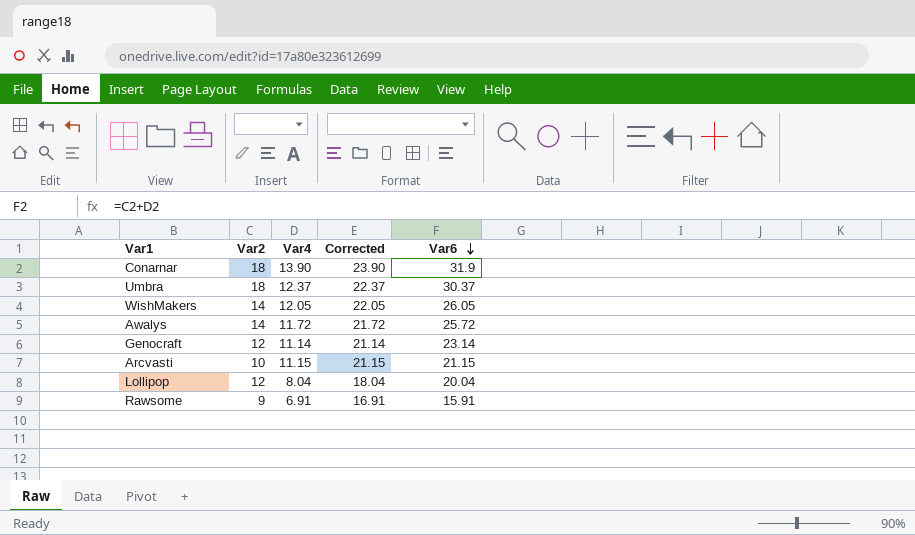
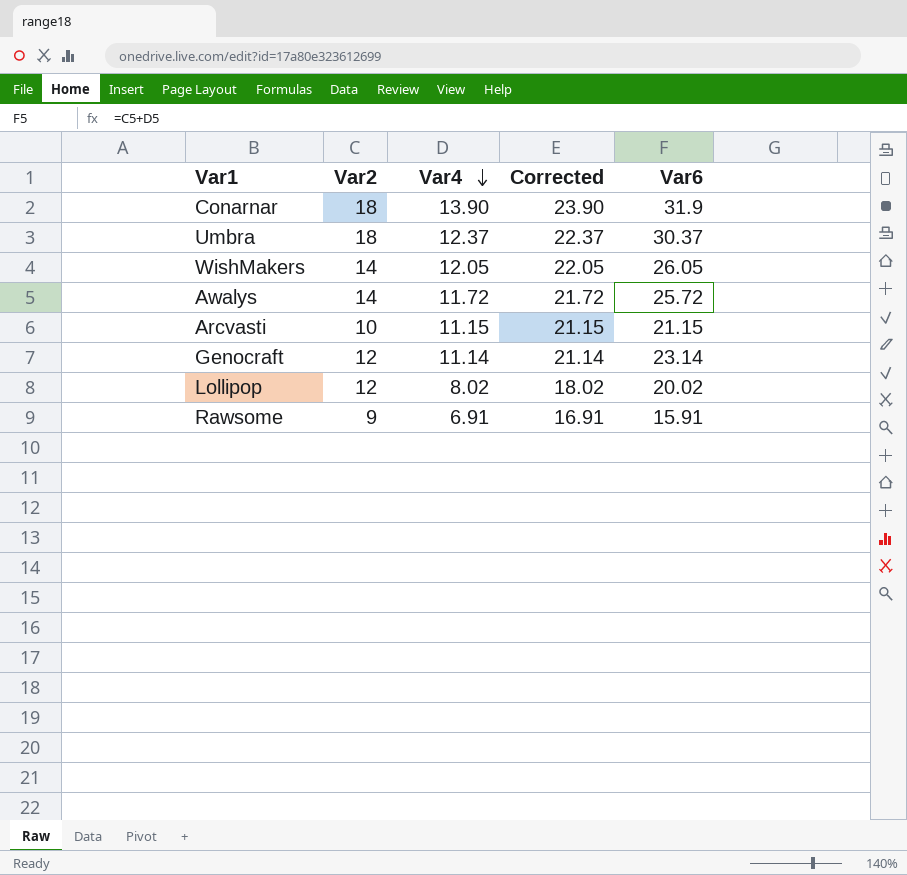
row order: Var6 descending -> Var4 descending
Lollipop | Var4: 8.04 -> 8.02
Lollipop | Corrected: 18.04 -> 18.02
Lollipop | Var6: 20.04 -> 20.02

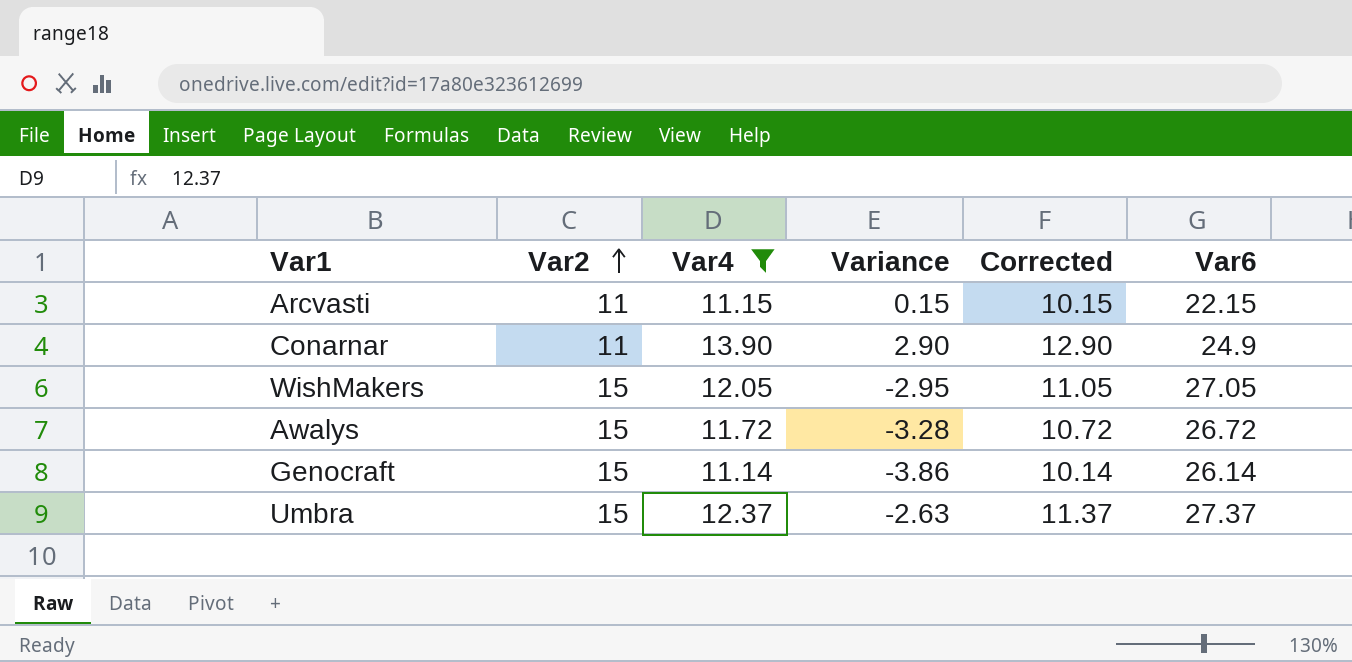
filter: none -> Var4 >= 11.14
row order: Var4 descending -> Var2 ascending
column Variance | formula: none -> [Var4] - [Var2]
column Corrected | formula: [Var4] + 10 -> [Var4] - 1
Arcvasti | Var2: 10 -> 11
Arcvasti | Var6: 21.15 -> 22.15
Conarnar | Var2: 18 -> 11
Conarnar | Var6: 31.9 -> 24.9
WishMakers | Var2: 14 -> 15
WishMakers | Var6: 26.05 -> 27.05
Awalys | Var2: 14 -> 15
Awalys | Var6: 25.72 -> 26.72
Genocraft | Var2: 12 -> 15
Genocraft | Var6: 23.14 -> 26.14
Umbra | Var2: 18 -> 15
Umbra | Var6: 30.37 -> 27.37

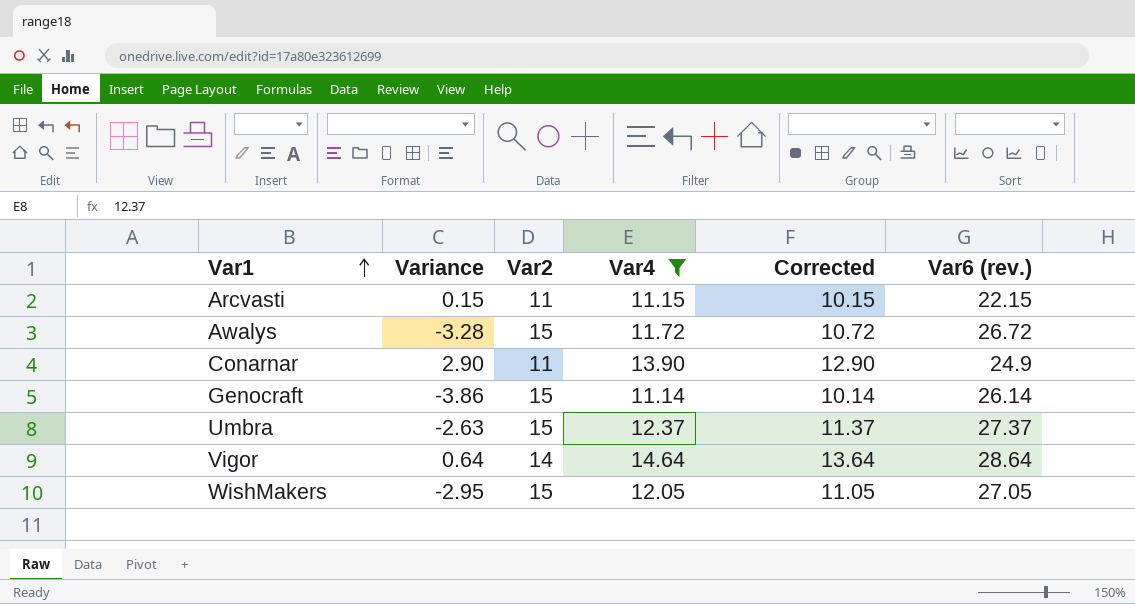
row order: Var2 ascending -> Var1 ascending
column Variance | position: 4 -> 2
column name: Var6 -> Var6 (rev.)
row Vigor: none -> 0.64 | 14 | 14.64 | 13.64 | 28.64

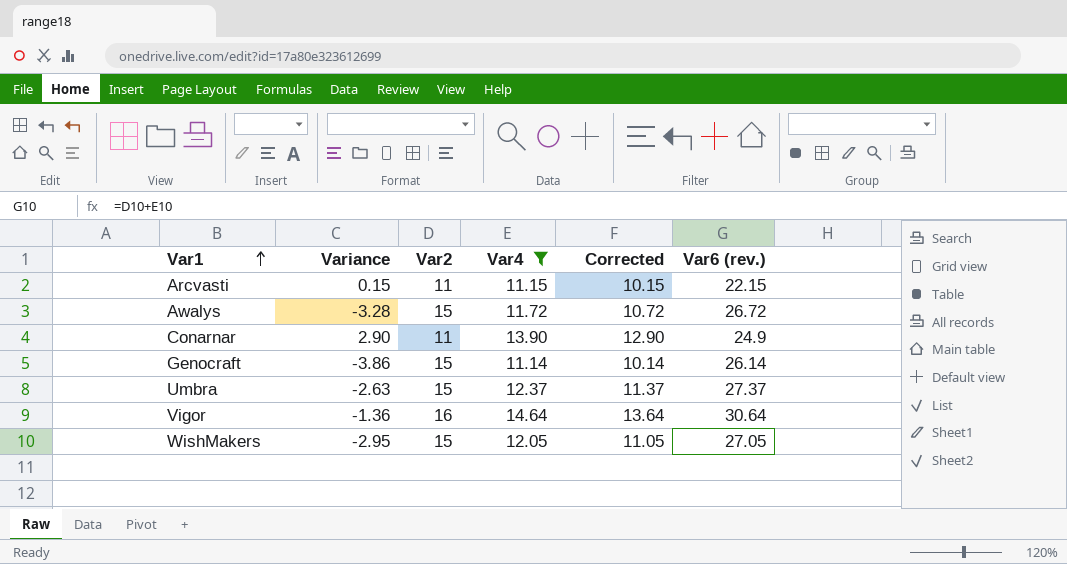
Vigor | Variance: 0.64 -> -1.36
Vigor | Var2: 14 -> 16
Vigor | Var6 (rev.): 28.64 -> 30.64

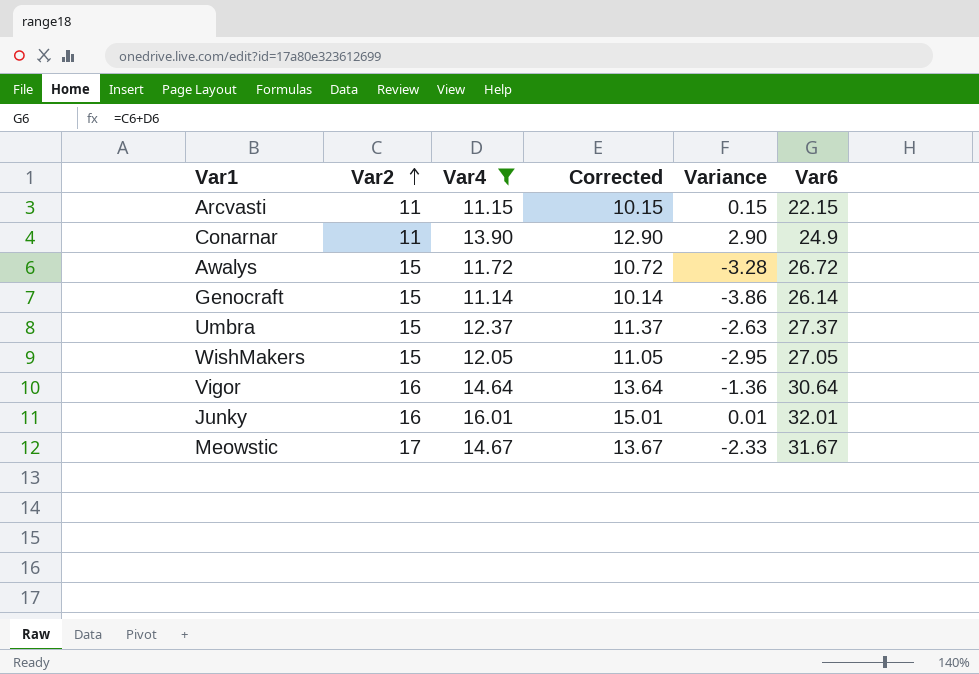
row order: Var1 ascending -> Var2 ascending
column Variance | position: 2 -> 5
column name: Var6 (rev.) -> Var6
row Junky: none -> 16 | 16.01 | 15.01 | 0.01 | 32.01
row Meowstic: none -> 17 | 14.67 | 13.67 | -2.33 | 31.67

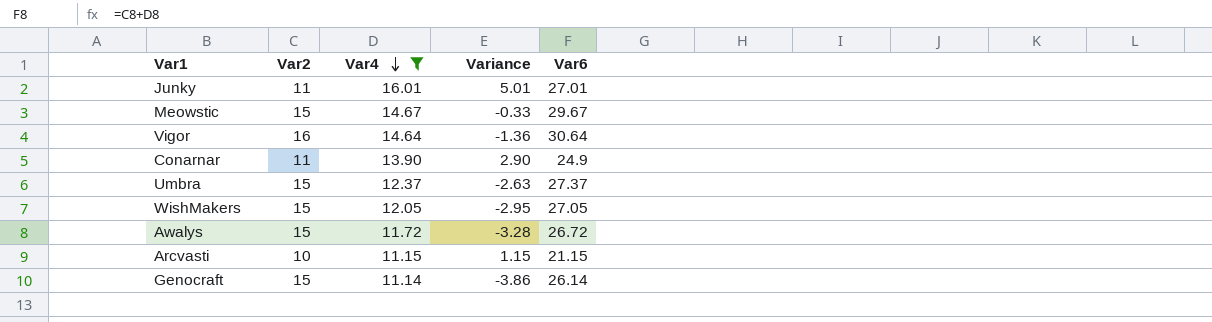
row order: Var2 ascending -> Var4 descending
column Corrected | formula: [Var4] - 1 -> none
Junky | Var2: 16 -> 11
Junky | Variance: 0.01 -> 5.01
Junky | Var6: 32.01 -> 27.01
Meowstic | Var2: 17 -> 15
Meowstic | Variance: -2.33 -> -0.33
Meowstic | Var6: 31.67 -> 29.67
Arcvasti | Var2: 11 -> 10
Arcvasti | Variance: 0.15 -> 1.15
Arcvasti | Var6: 22.15 -> 21.15

